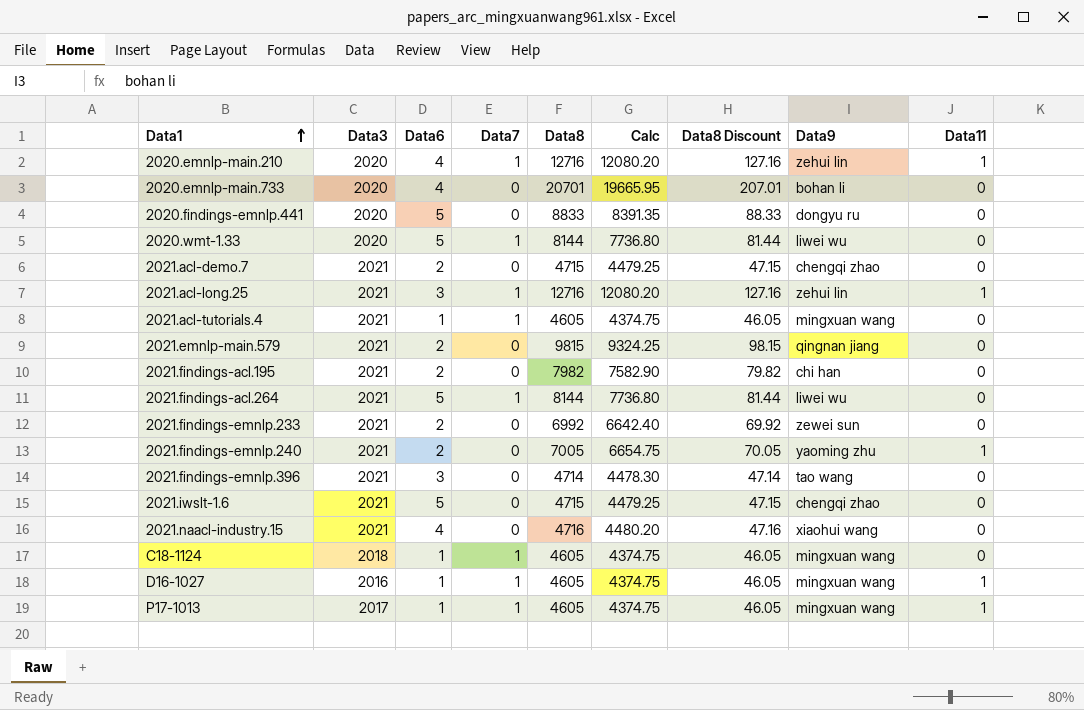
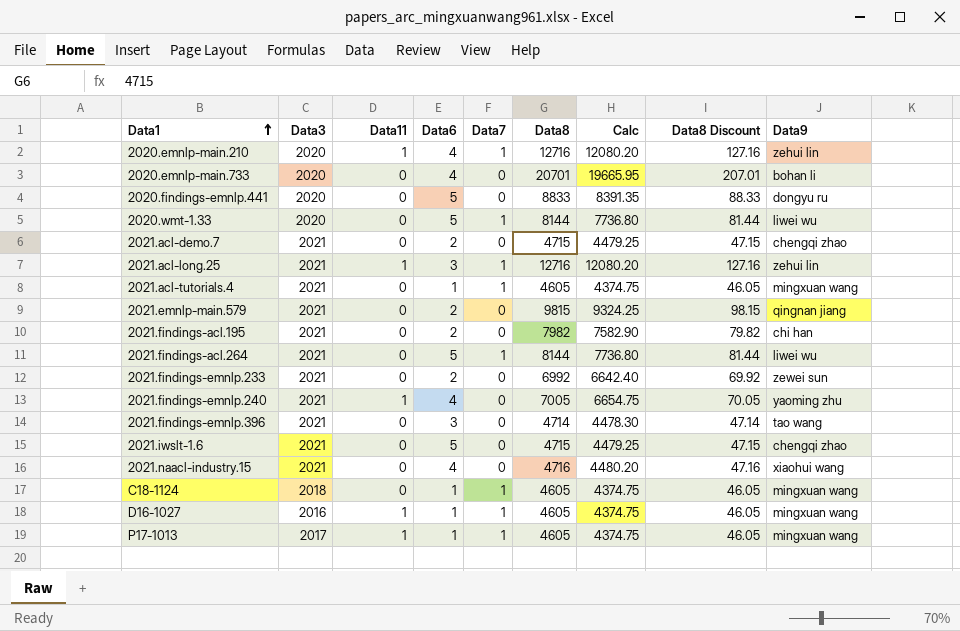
column Data11 | position: 9 -> 3
2021.findings-emnlp.240 | Data6: 2 -> 4

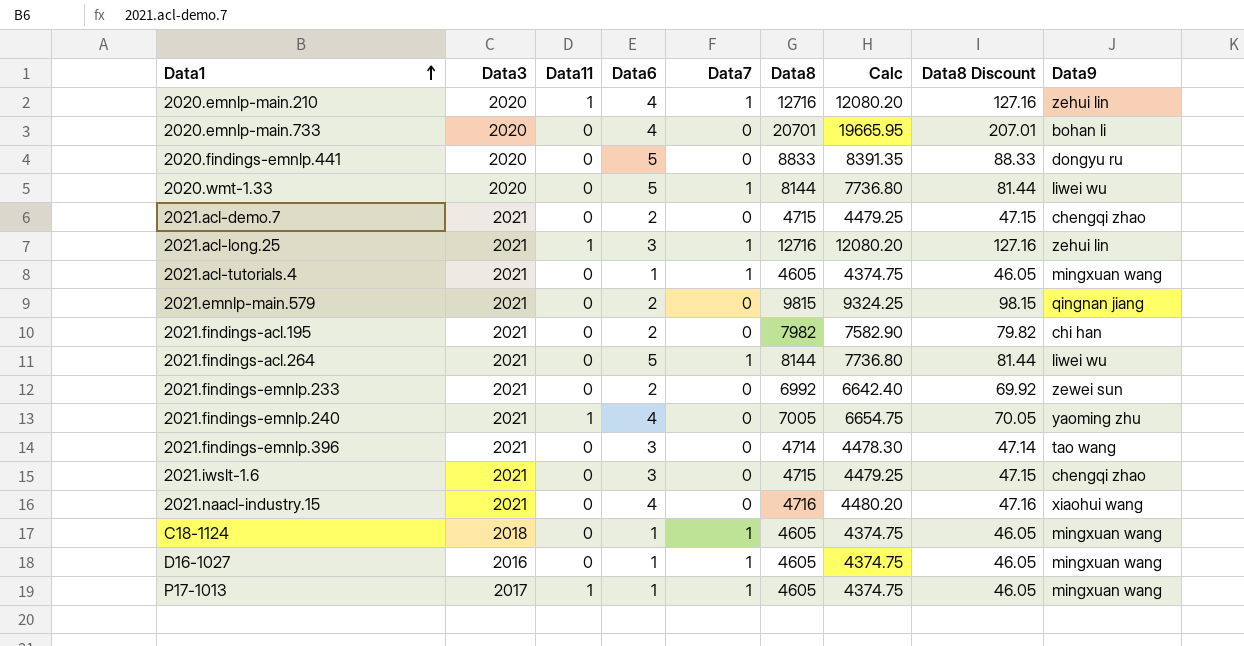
2021.iwslt-1.6 | Data6: 5 -> 3
D16-1027 | Data11: 1 -> 0

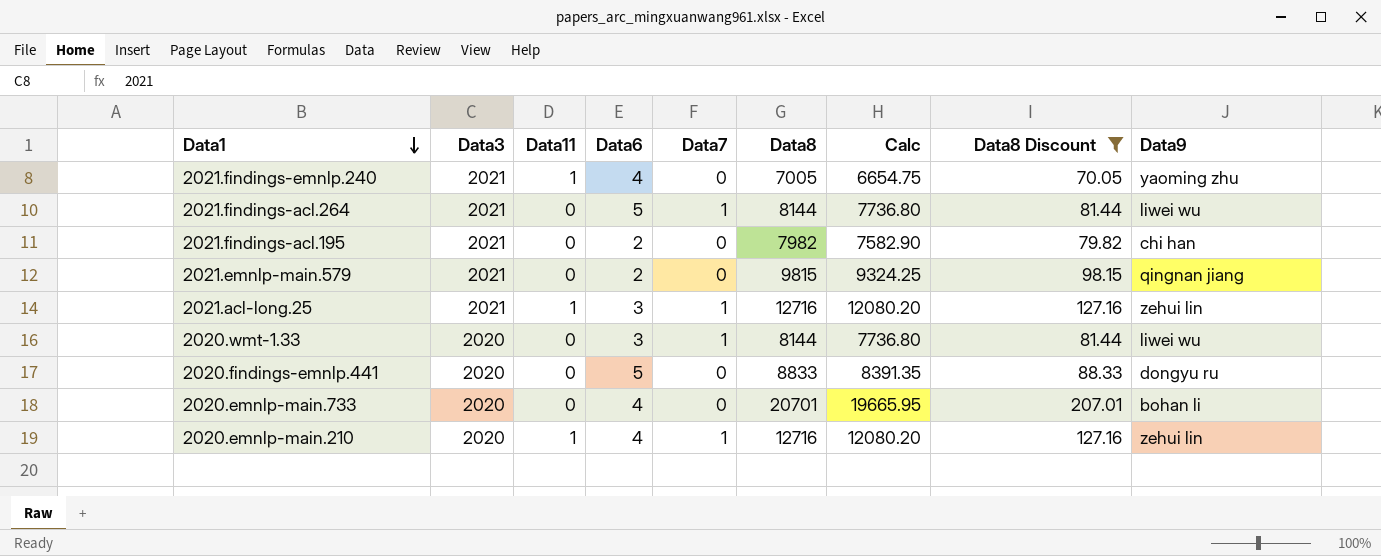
filter: none -> Data8 Discount >= 70.05
row order: Data1 ascending -> Data1 descending
2020.wmt-1.33 | Data6: 5 -> 3

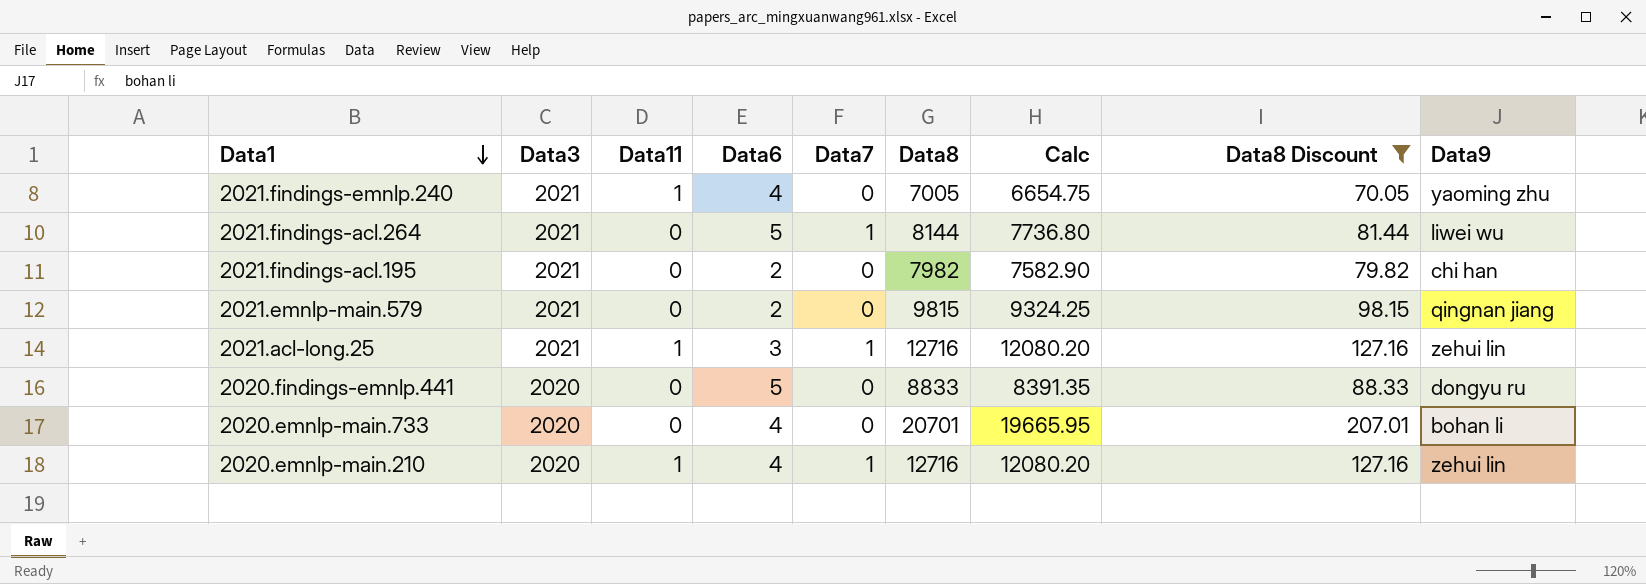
row 2020.wmt-1.33: 2020 | 0 | 3 | 1 | 8144 | 7736.80 | 81.44 | liwei wu -> none

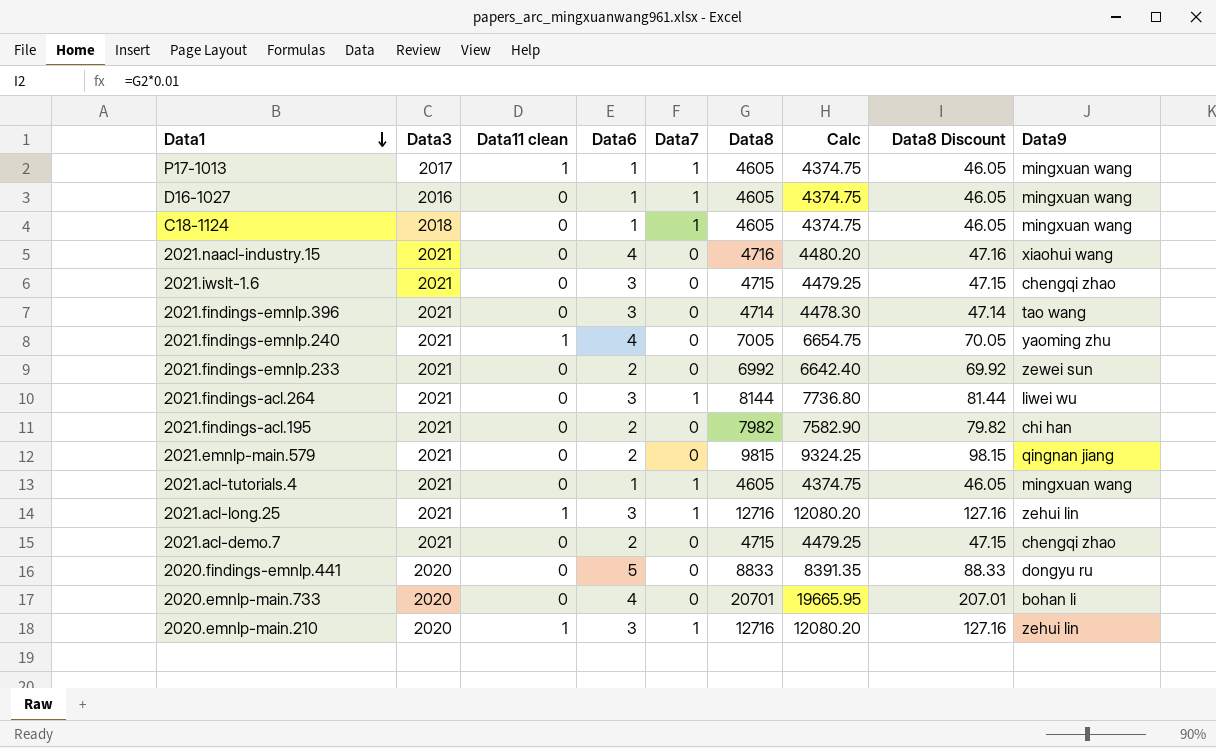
filter: Data8 Discount >= 70.05 -> none
column name: Data11 -> Data11 clean
2021.findings-acl.264 | Data6: 5 -> 3
2020.emnlp-main.210 | Data6: 4 -> 3

